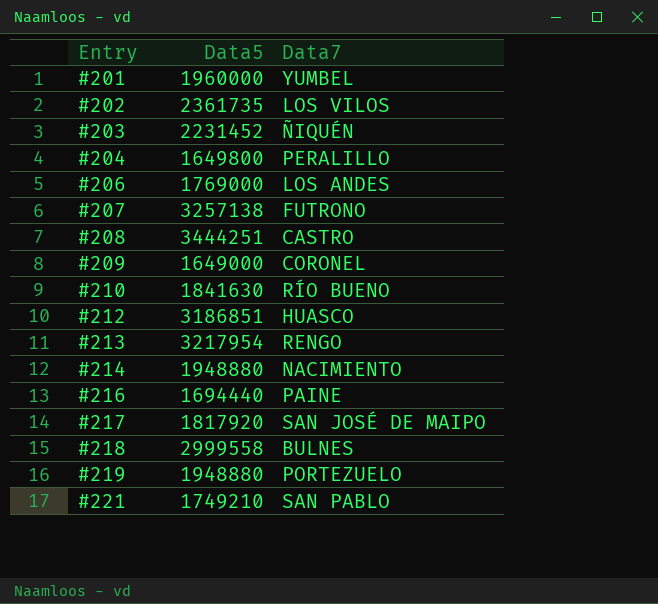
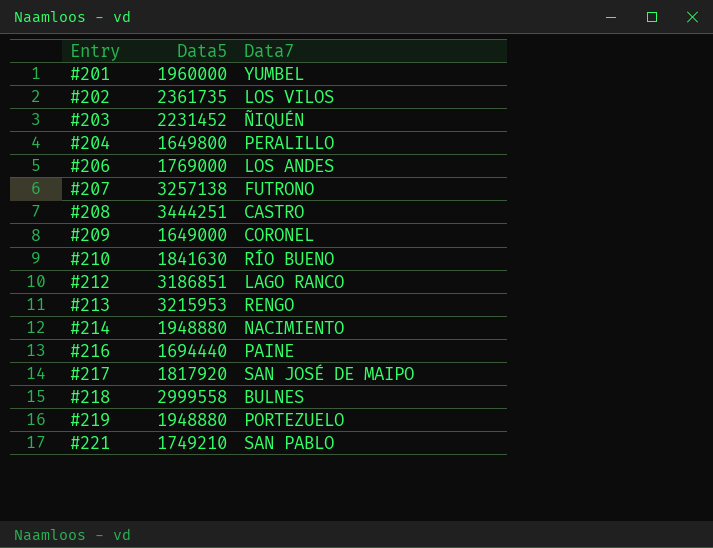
#212 | Data7: HUASCO -> LAGO RANCO
#213 | Data5: 3217954 -> 3215953

